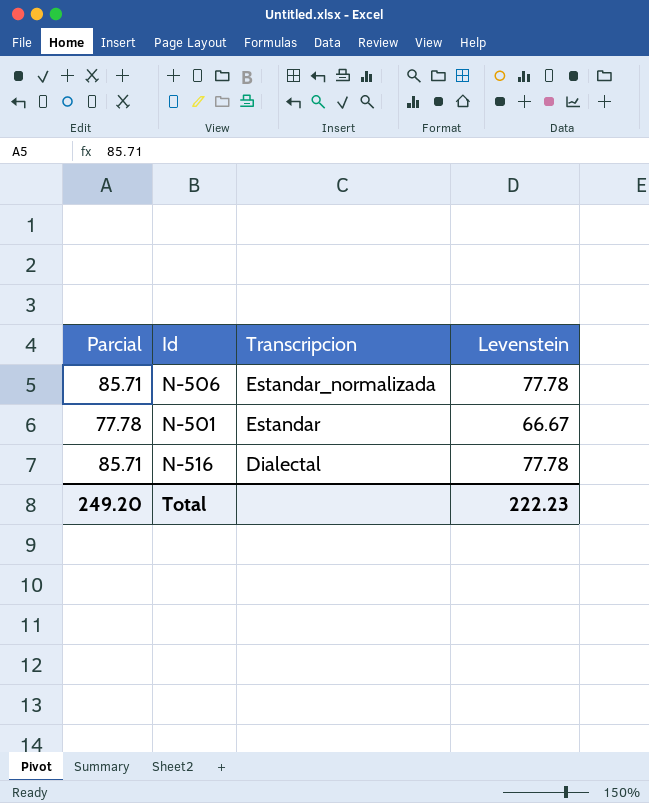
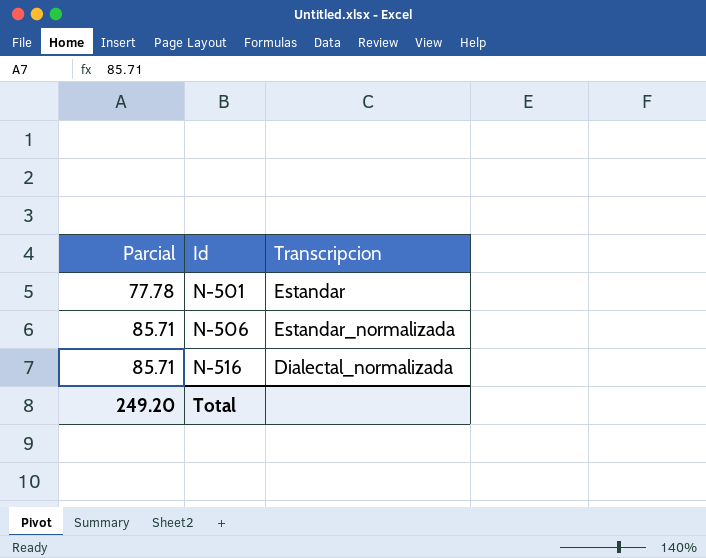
row order: Transcripcion descending -> Parcial ascending
column Levenstein | position: 4 -> none
N-516 | Transcripcion: Dialectal -> Dialectal_normalizada

